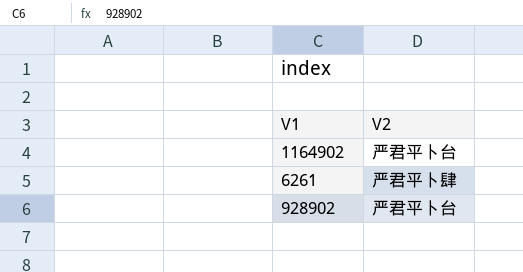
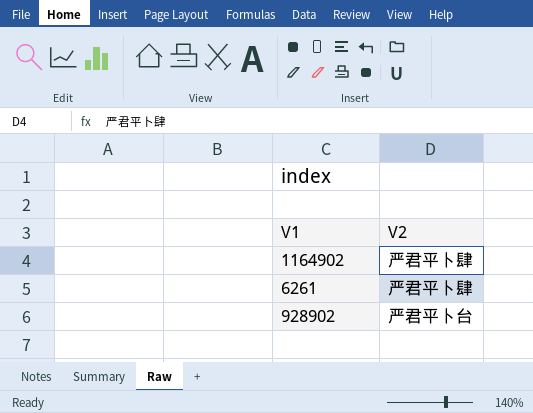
1164902 | V2: 严君平卜台 -> 严君平卜肆

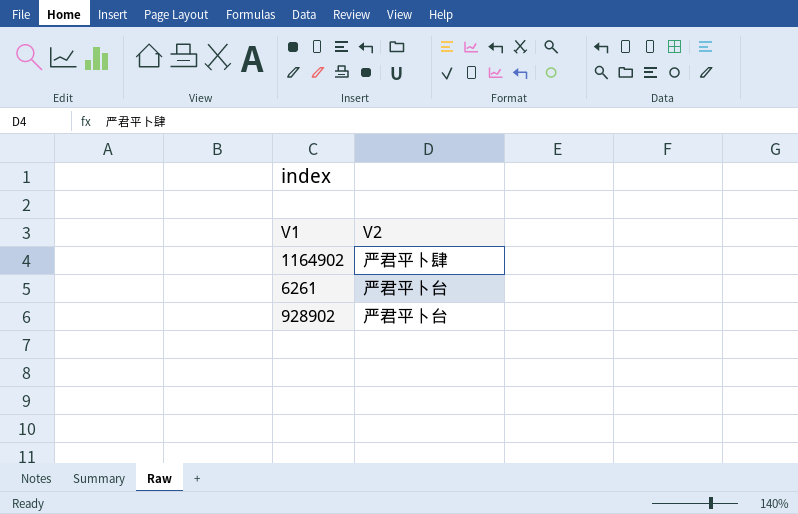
6261 | V2: 严君平卜肆 -> 严君平卜台

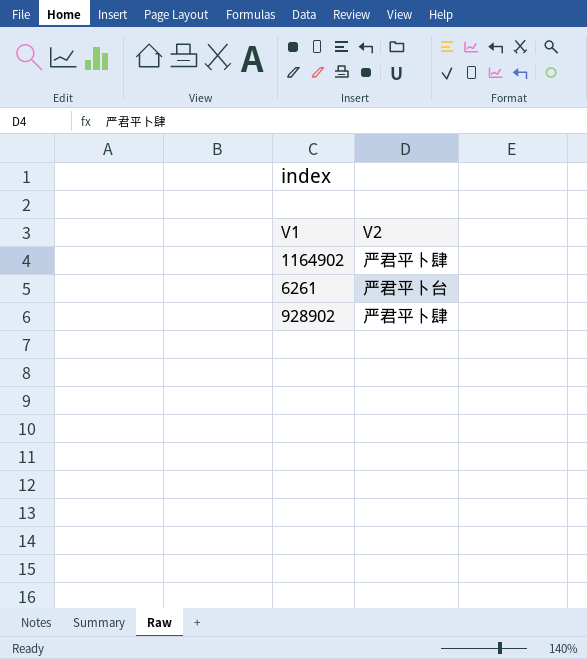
928902 | V2: 严君平卜台 -> 严君平卜肆

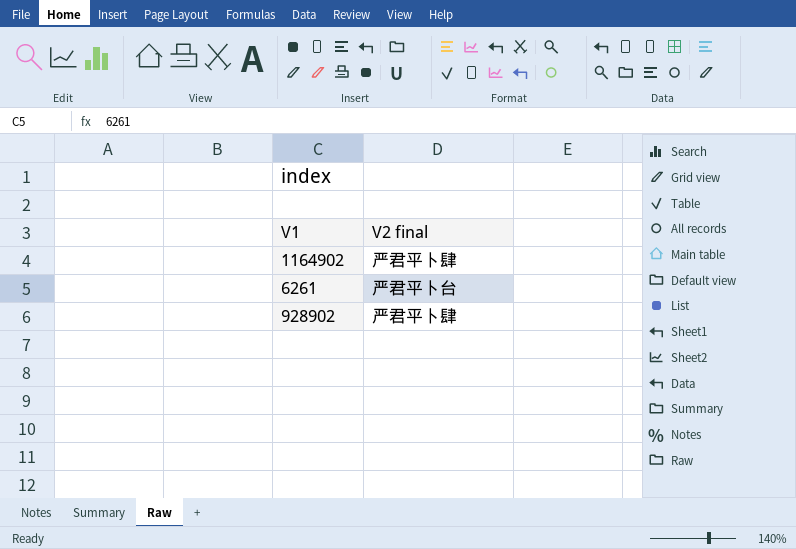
column name: V2 -> V2 final

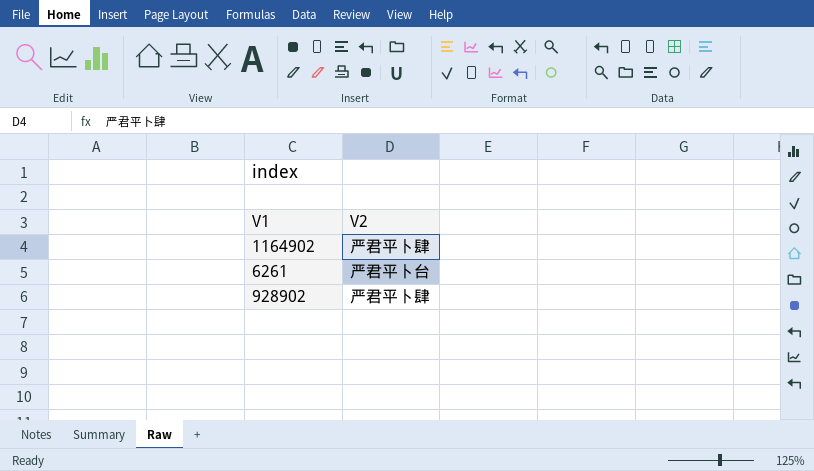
column name: V2 final -> V2

